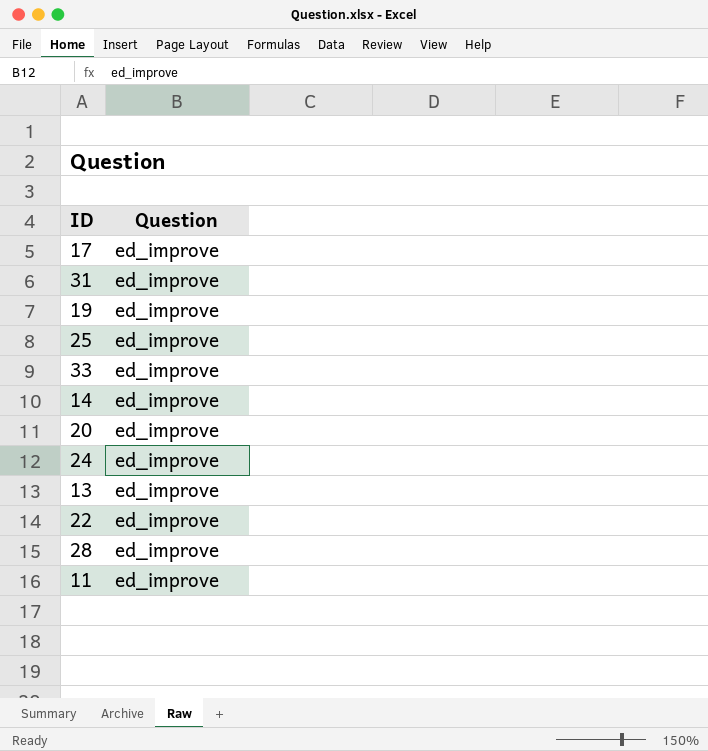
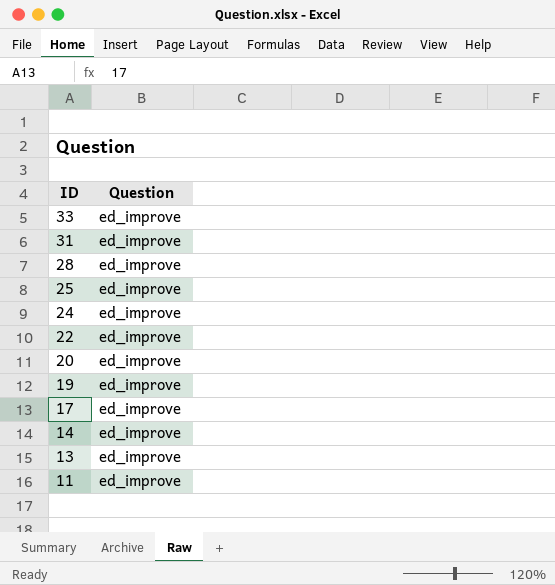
row order: none -> ID descending

